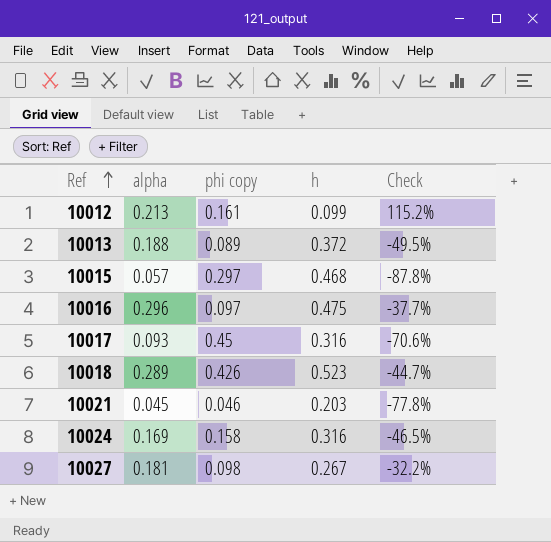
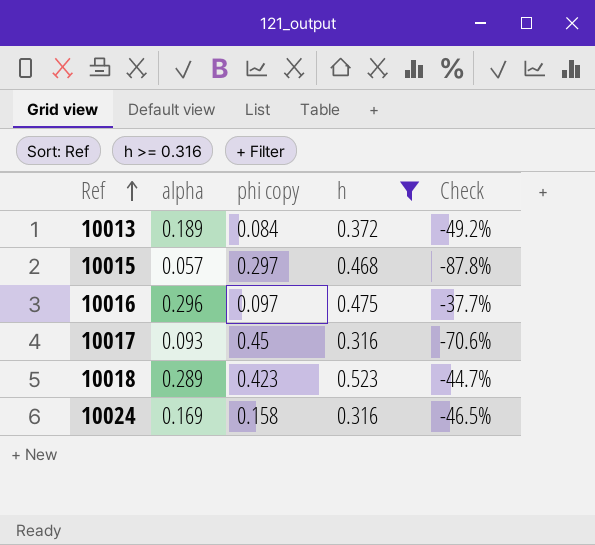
filter: none -> h >= 0.316
10013 | alpha: 0.188 -> 0.189
10013 | phi copy: 0.089 -> 0.084
10013 | Check: -49.5% -> -49.2%
10018 | phi copy: 0.426 -> 0.423

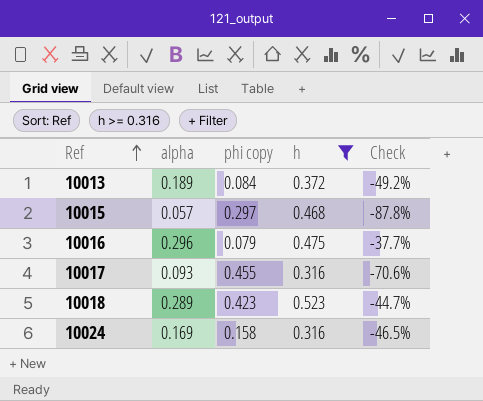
10016 | phi copy: 0.097 -> 0.079
10017 | phi copy: 0.45 -> 0.455

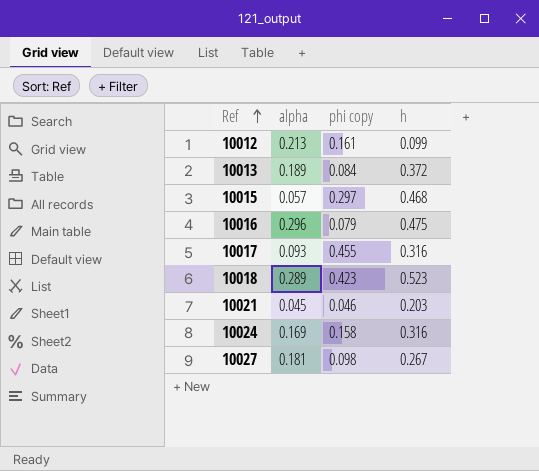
filter: h >= 0.316 -> none
column Check | formula: ([alpha] - [h]) / [h] -> none

